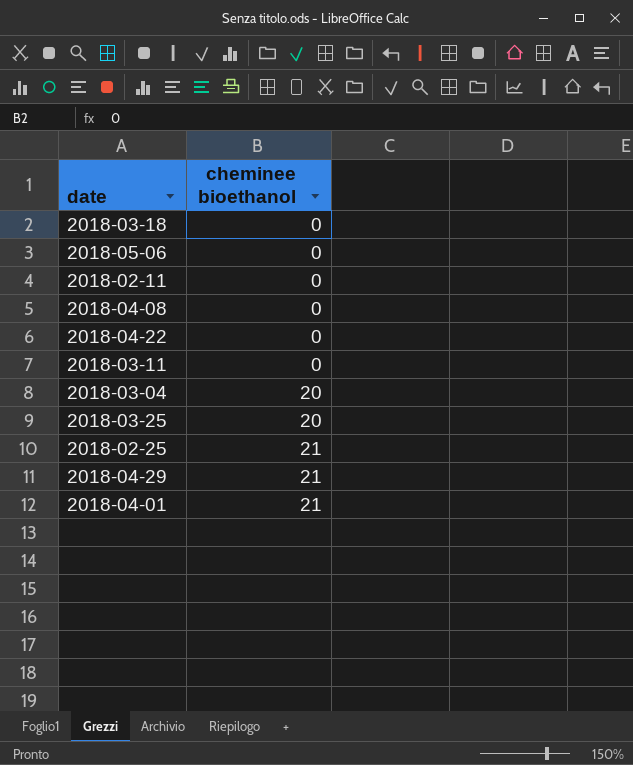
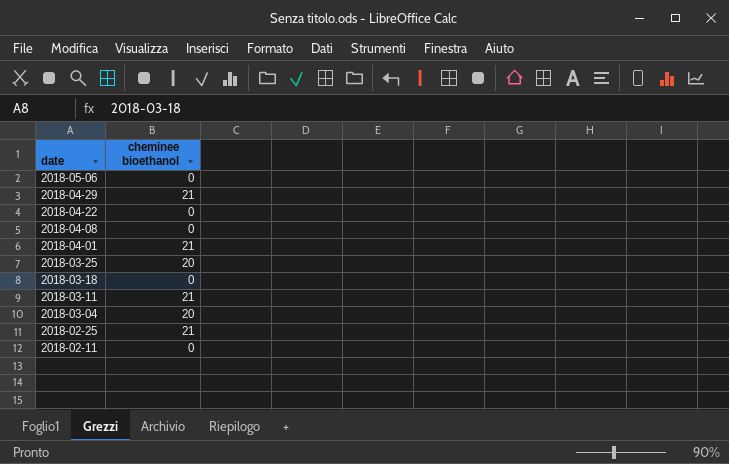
row order: cheminee bioethanol ascending -> date descending
2018-03-11 | cheminee bioethanol: 0 -> 21

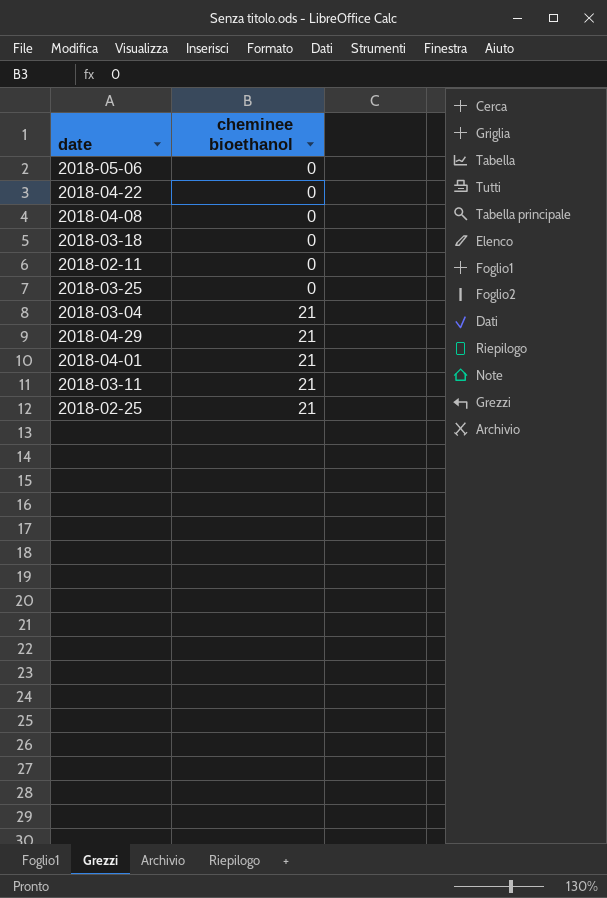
row order: date descending -> cheminee bioethanol ascending
2018-03-25 | cheminee bioethanol: 20 -> 0
2018-03-04 | cheminee bioethanol: 20 -> 21

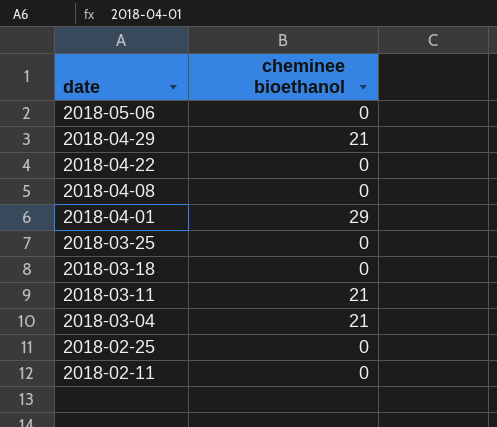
row order: cheminee bioethanol ascending -> date descending
2018-04-01 | cheminee bioethanol: 21 -> 29
2018-02-25 | cheminee bioethanol: 21 -> 0

